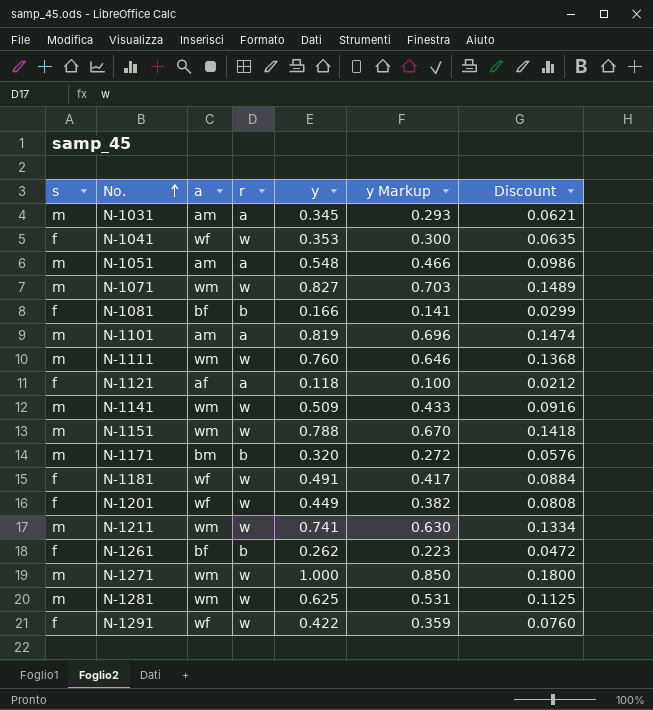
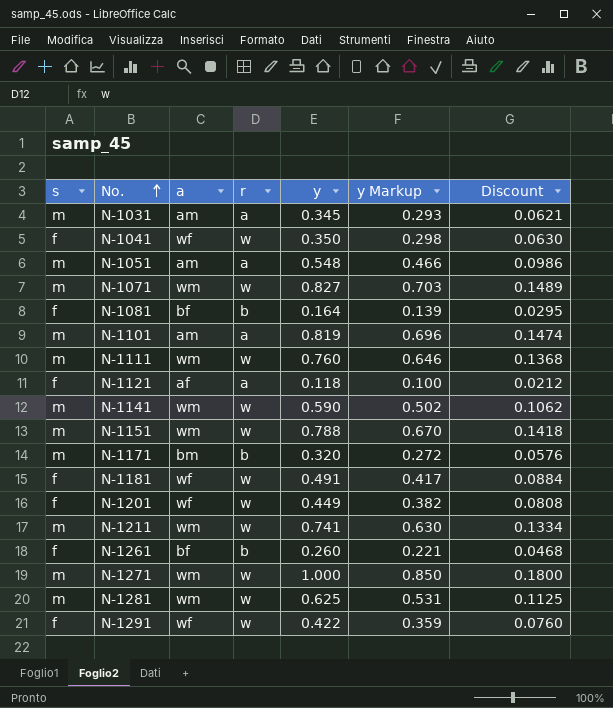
N-1041 | y: 0.353 -> 0.350
N-1041 | y Markup: 0.300 -> 0.298
N-1041 | Discount: 0.0635 -> 0.0630
N-1081 | y: 0.166 -> 0.164
N-1081 | y Markup: 0.141 -> 0.139
N-1081 | Discount: 0.0299 -> 0.0295
N-1141 | y: 0.509 -> 0.590
N-1141 | y Markup: 0.433 -> 0.502
N-1141 | Discount: 0.0916 -> 0.1062
N-1261 | y: 0.262 -> 0.260
N-1261 | y Markup: 0.223 -> 0.221
N-1261 | Discount: 0.0472 -> 0.0468

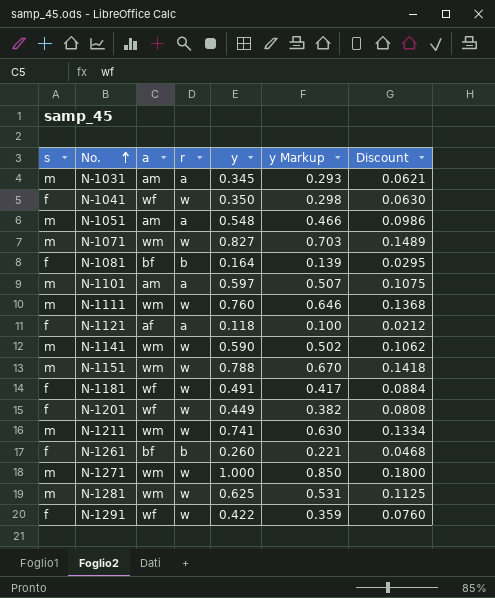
row N-1171: m | bm | b | 0.320 | 0.272 | 0.0576 -> none
N-1101 | y: 0.819 -> 0.597
N-1101 | y Markup: 0.696 -> 0.507
N-1101 | Discount: 0.1474 -> 0.1075

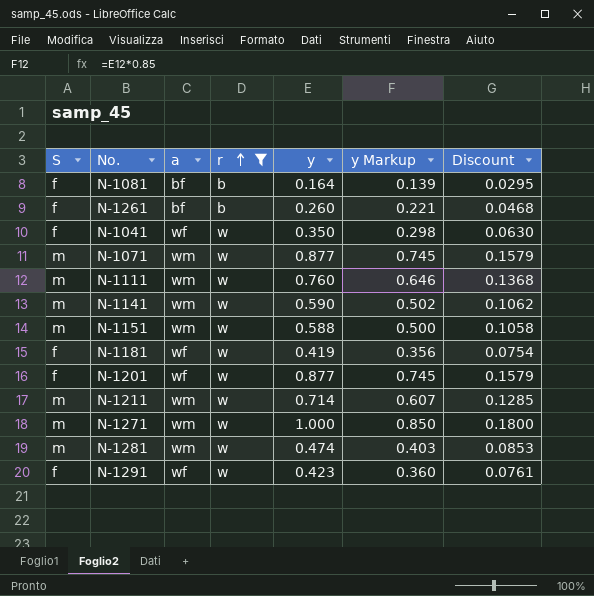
filter: none -> r != a
row order: No. ascending -> r ascending
column name: s -> S
N-1071 | y: 0.827 -> 0.877
N-1071 | y Markup: 0.703 -> 0.745
N-1071 | Discount: 0.1489 -> 0.1579
N-1151 | y: 0.788 -> 0.588
N-1151 | y Markup: 0.670 -> 0.500
N-1151 | Discount: 0.1418 -> 0.1058
N-1181 | y: 0.491 -> 0.419
N-1181 | y Markup: 0.417 -> 0.356
N-1181 | Discount: 0.0884 -> 0.0754
N-1201 | y: 0.449 -> 0.877
N-1201 | y Markup: 0.382 -> 0.745
N-1201 | Discount: 0.0808 -> 0.1579
N-1211 | y: 0.741 -> 0.714
N-1211 | y Markup: 0.630 -> 0.607
N-1211 | Discount: 0.1334 -> 0.1285
N-1281 | y: 0.625 -> 0.474
N-1281 | y Markup: 0.531 -> 0.403
N-1281 | Discount: 0.1125 -> 0.0853
N-1291 | y: 0.422 -> 0.423
N-1291 | y Markup: 0.359 -> 0.360
N-1291 | Discount: 0.0760 -> 0.0761

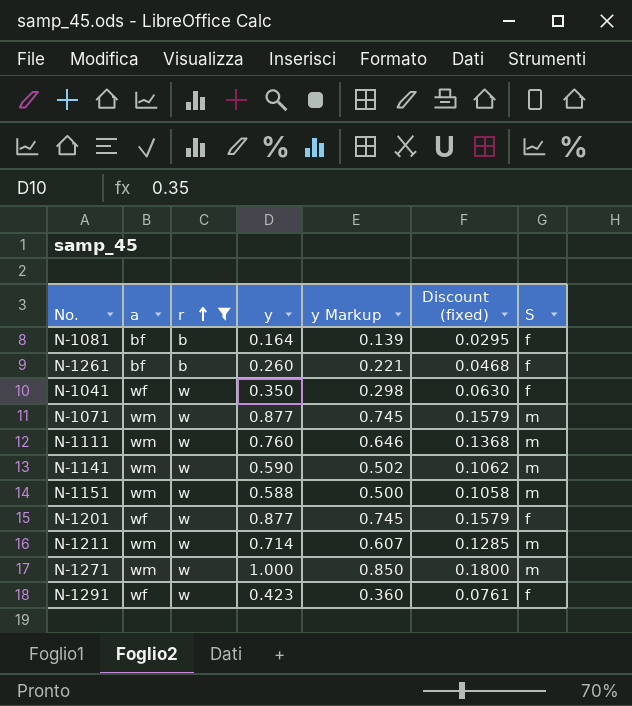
column name: Discount -> Discount (fixed)
column S | position: 1 -> 7
row N-1181: f | wf | w | 0.419 | 0.356 | 0.0754 -> none
row N-1281: m | wm | w | 0.474 | 0.403 | 0.0853 -> none

